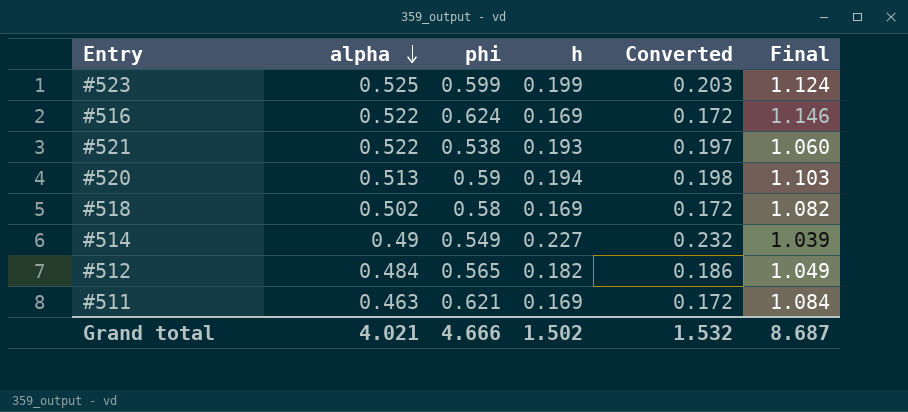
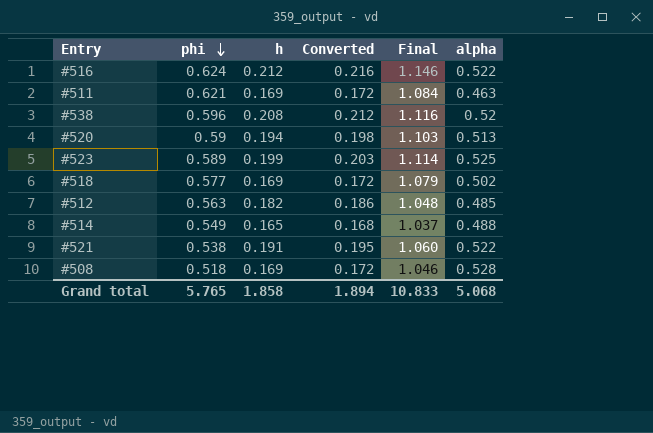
row order: alpha descending -> phi descending
column alpha | position: 2 -> 6
#516 | h: 0.169 -> 0.212
#516 | Converted: 0.172 -> 0.216
row #538: none -> 0.596 | 0.208 | 0.212 | 1.116 | 0.52
#523 | phi: 0.599 -> 0.589
#523 | Final: 1.124 -> 1.114
#518 | phi: 0.58 -> 0.577
#518 | Final: 1.082 -> 1.079
#512 | phi: 0.565 -> 0.563
#512 | Final: 1.049 -> 1.048
#512 | alpha: 0.484 -> 0.485
#514 | h: 0.227 -> 0.165
#514 | Converted: 0.232 -> 0.168
#514 | Final: 1.039 -> 1.037
#514 | alpha: 0.49 -> 0.488
#521 | h: 0.193 -> 0.191
#521 | Converted: 0.197 -> 0.195
row #508: none -> 0.518 | 0.169 | 0.172 | 1.046 | 0.528
Grand total | phi: 4.666 -> 5.765
Grand total | h: 1.502 -> 1.858
Grand total | Converted: 1.532 -> 1.894
Grand total | Final: 8.687 -> 10.833
Grand total | alpha: 4.021 -> 5.068

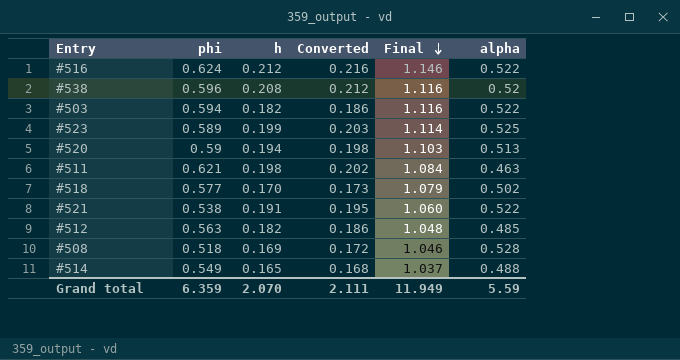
row order: phi descending -> Final descending
row #503: none -> 0.594 | 0.182 | 0.186 | 1.116 | 0.522
#511 | h: 0.169 -> 0.198
#511 | Converted: 0.172 -> 0.202
#518 | h: 0.169 -> 0.170
#518 | Converted: 0.172 -> 0.173
Grand total | phi: 5.765 -> 6.359
Grand total | h: 1.858 -> 2.070
Grand total | Converted: 1.894 -> 2.111
Grand total | Final: 10.833 -> 11.949
Grand total | alpha: 5.068 -> 5.59

